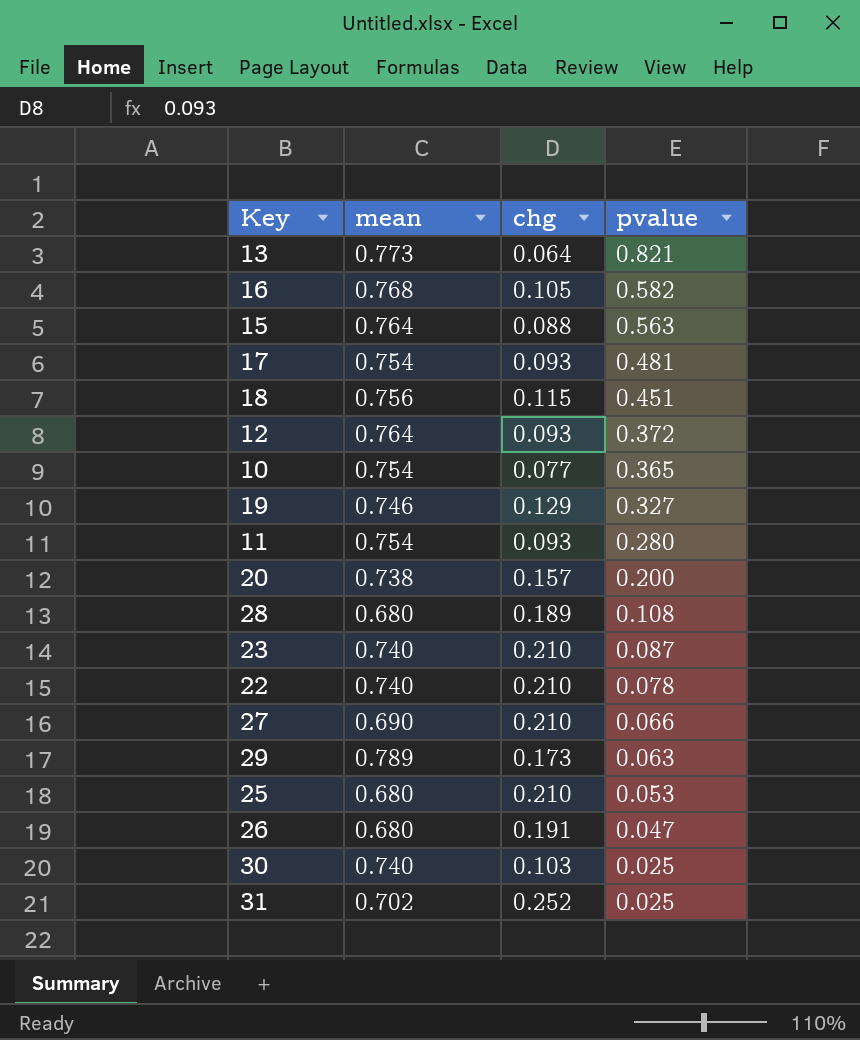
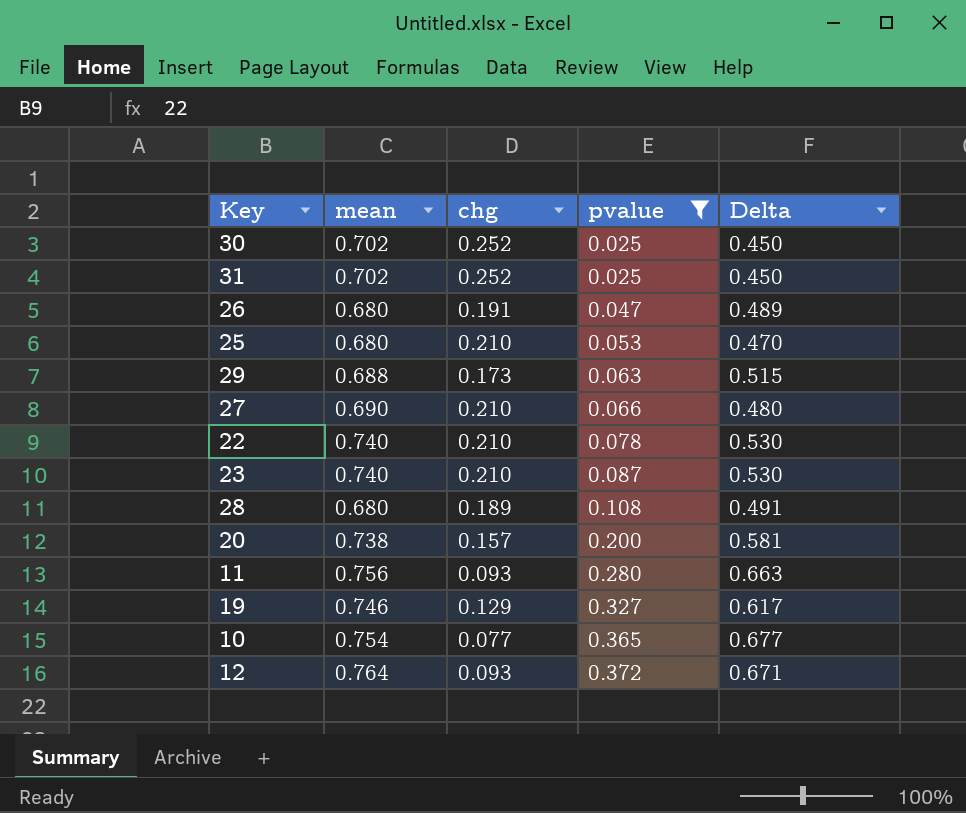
filter: none -> pvalue <= 0.372
row order: pvalue descending -> pvalue ascending
column Delta | formula: none -> [mean] - [chg]
30 | mean: 0.740 -> 0.702
30 | chg: 0.103 -> 0.252
29 | mean: 0.789 -> 0.688
11 | mean: 0.754 -> 0.756

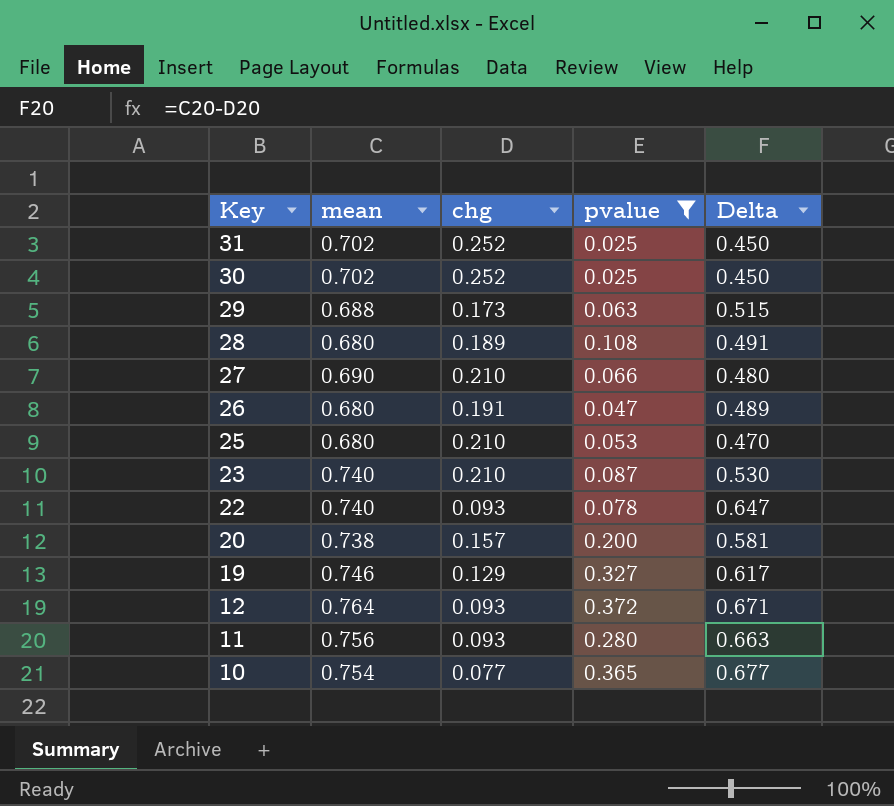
row order: pvalue ascending -> Key descending
22 | chg: 0.210 -> 0.093
22 | Delta: 0.530 -> 0.647

